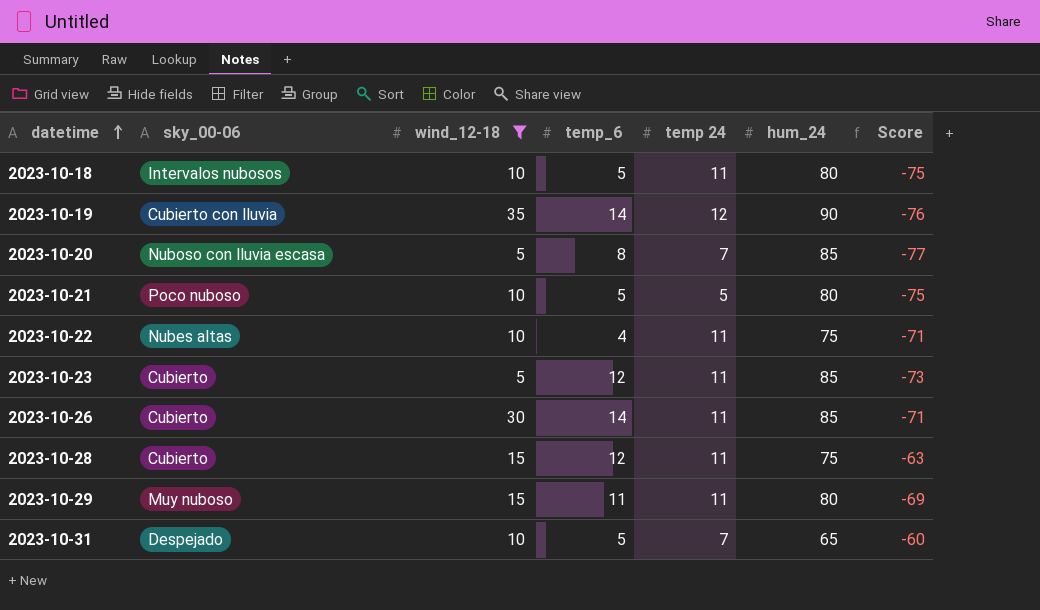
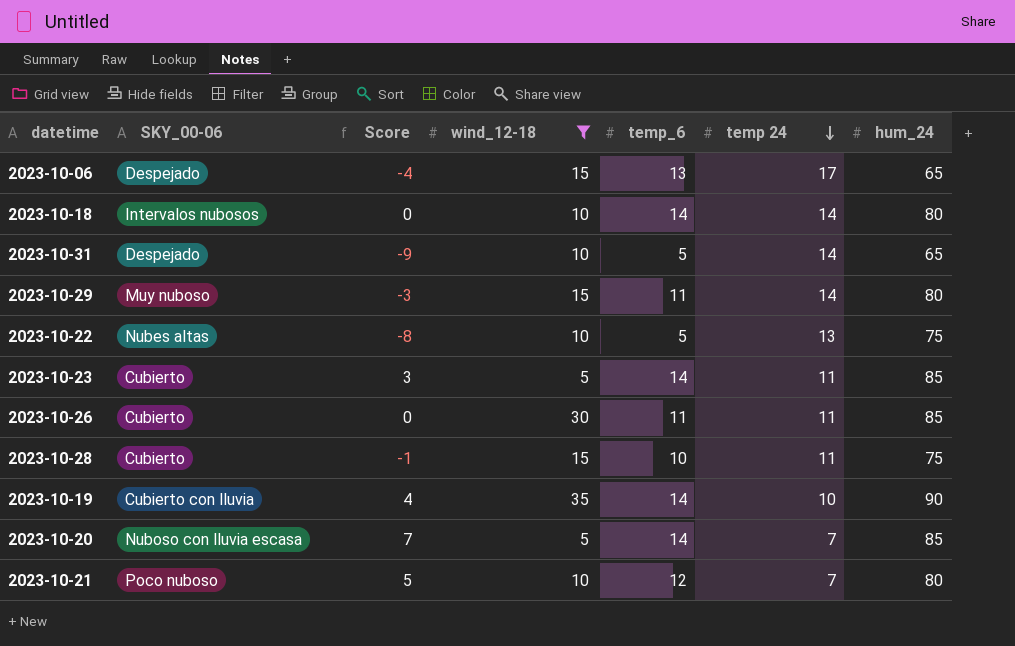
row order: datetime ascending -> temp 24 descending
column name: sky_00-06 -> SKY_00-06
column Score | formula: [temp_6] - [hum_24] -> [temp_6] - [temp 24]
column Score | position: 7 -> 3
row 2023-10-06: none -> Despejado | -4 | 15 | 13 | 17 | 65
2023-10-18 | temp_6: 5 -> 14
2023-10-18 | temp 24: 11 -> 14
2023-10-31 | temp 24: 7 -> 14
2023-10-29 | temp 24: 11 -> 14
2023-10-22 | temp_6: 4 -> 5
2023-10-22 | temp 24: 11 -> 13
2023-10-23 | temp_6: 12 -> 14
2023-10-26 | temp_6: 14 -> 11
2023-10-28 | temp_6: 12 -> 10
2023-10-19 | temp 24: 12 -> 10
2023-10-20 | temp_6: 8 -> 14
2023-10-21 | temp_6: 5 -> 12
2023-10-21 | temp 24: 5 -> 7

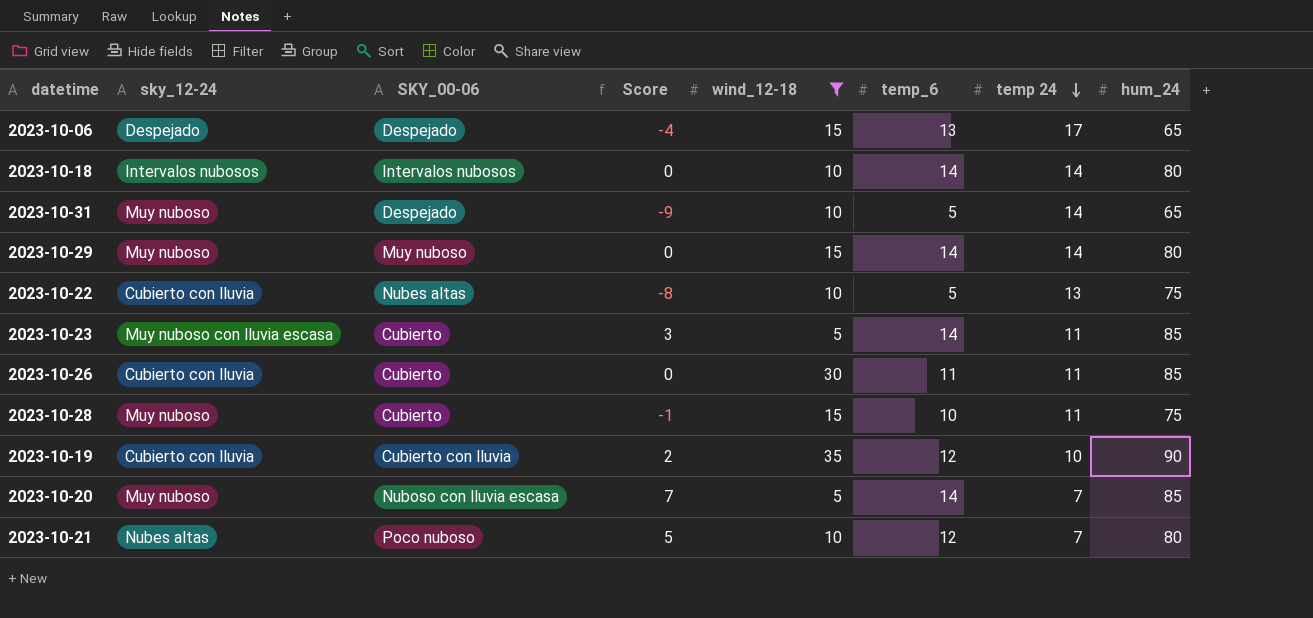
column sky_12-24 | position: none -> 2
2023-10-29 | Score: -3 -> 0
2023-10-29 | temp_6: 11 -> 14
2023-10-19 | Score: 4 -> 2
2023-10-19 | temp_6: 14 -> 12

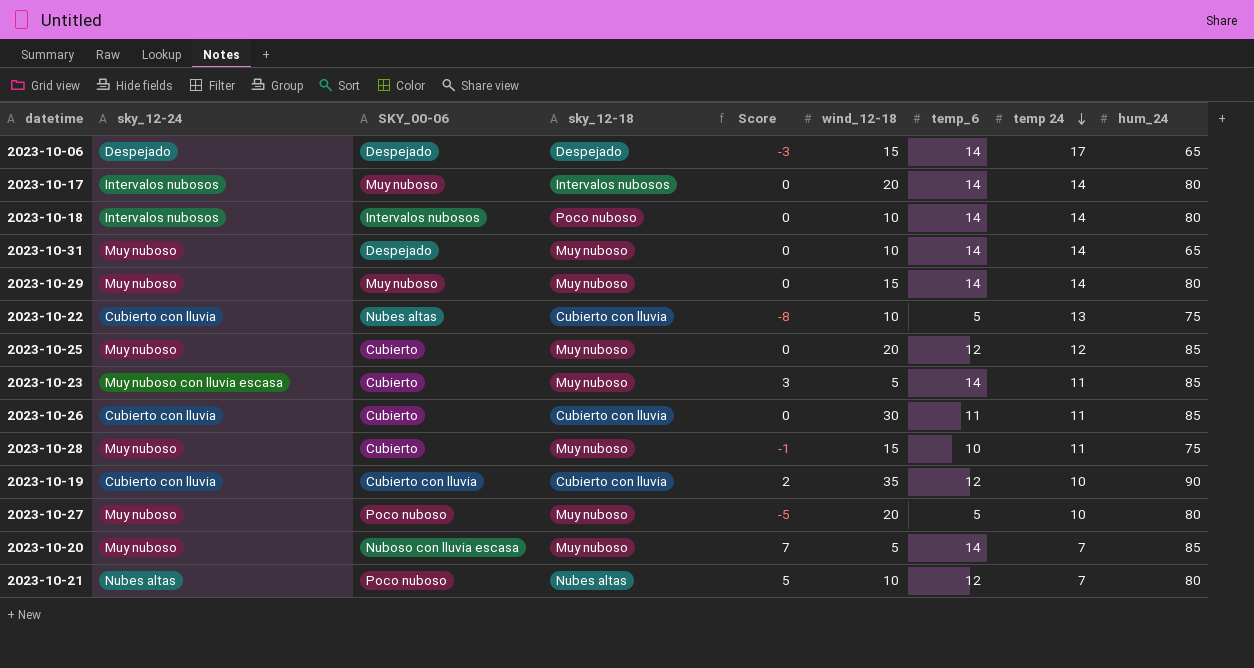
filter: wind_12-18 != 20 -> none
column sky_12-18 | position: none -> 4
2023-10-06 | Score: -4 -> -3
2023-10-06 | temp_6: 13 -> 14
2023-10-31 | Score: -9 -> 0
2023-10-31 | temp_6: 5 -> 14

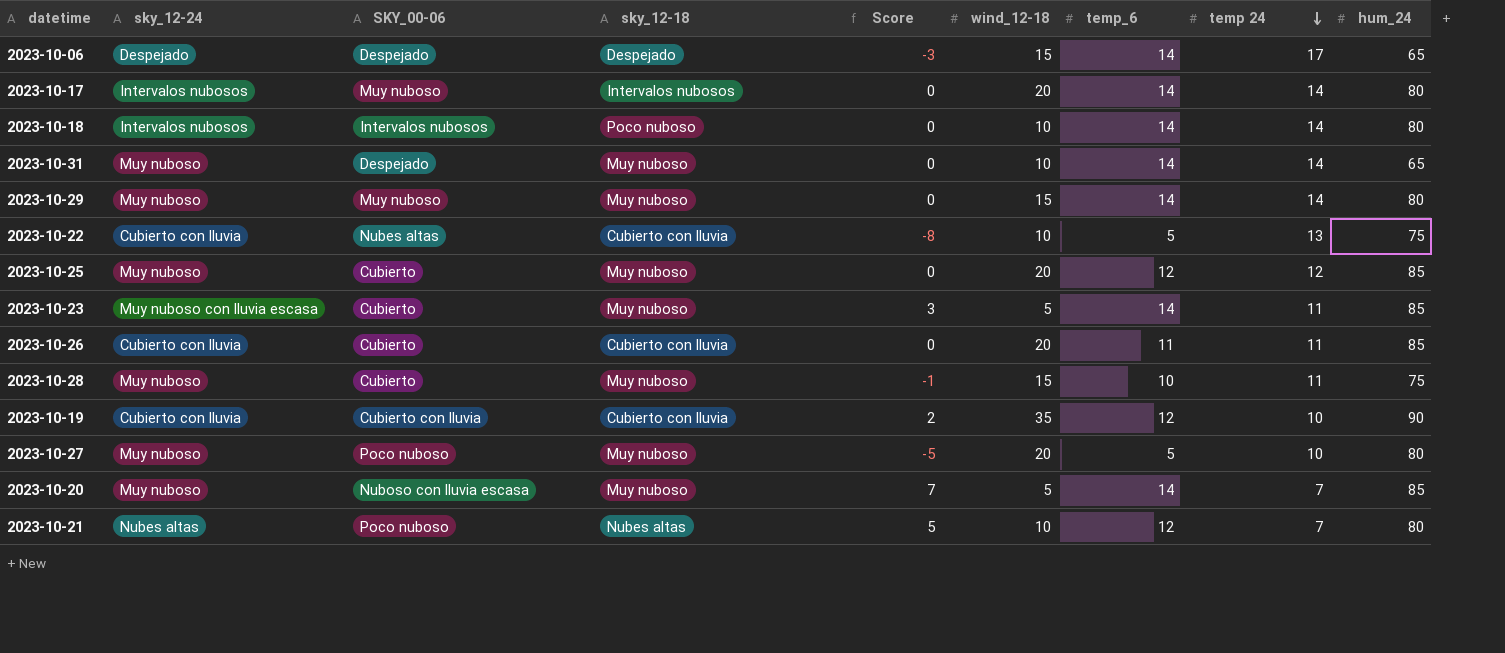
2023-10-26 | wind_12-18: 30 -> 20

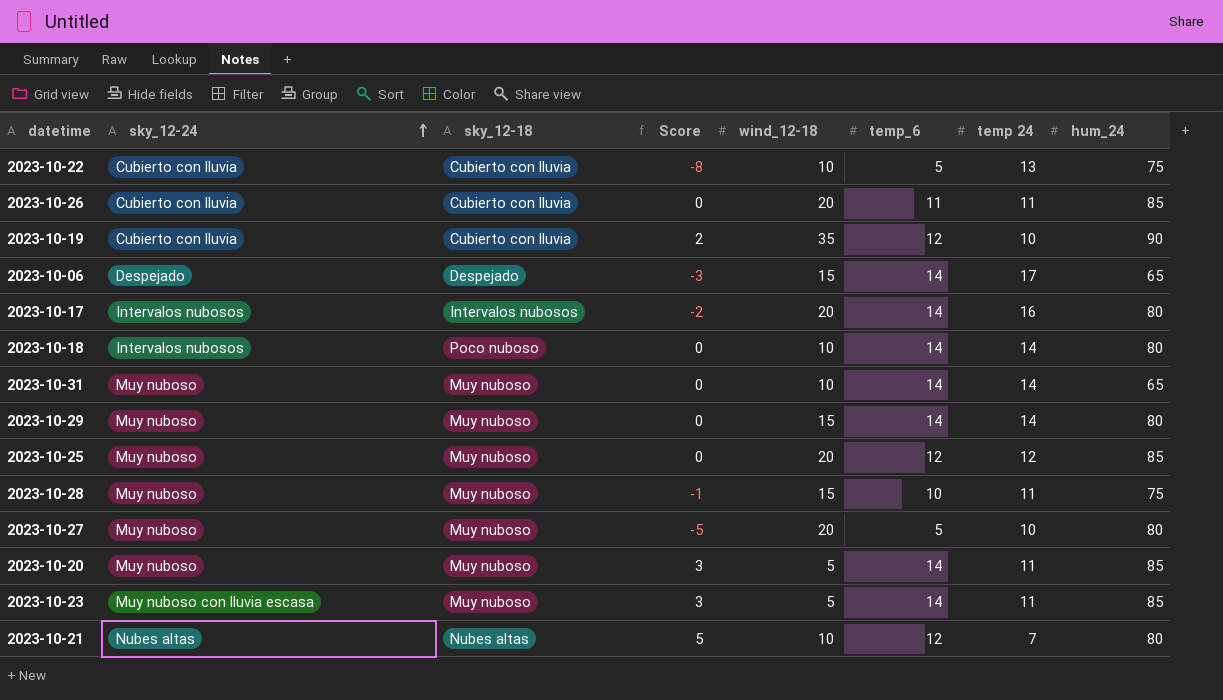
row order: temp 24 descending -> sky_12-24 ascending
column SKY_00-06 | position: 3 -> none
2023-10-17 | Score: 0 -> -2
2023-10-17 | temp 24: 14 -> 16
2023-10-20 | Score: 7 -> 3
2023-10-20 | temp 24: 7 -> 11

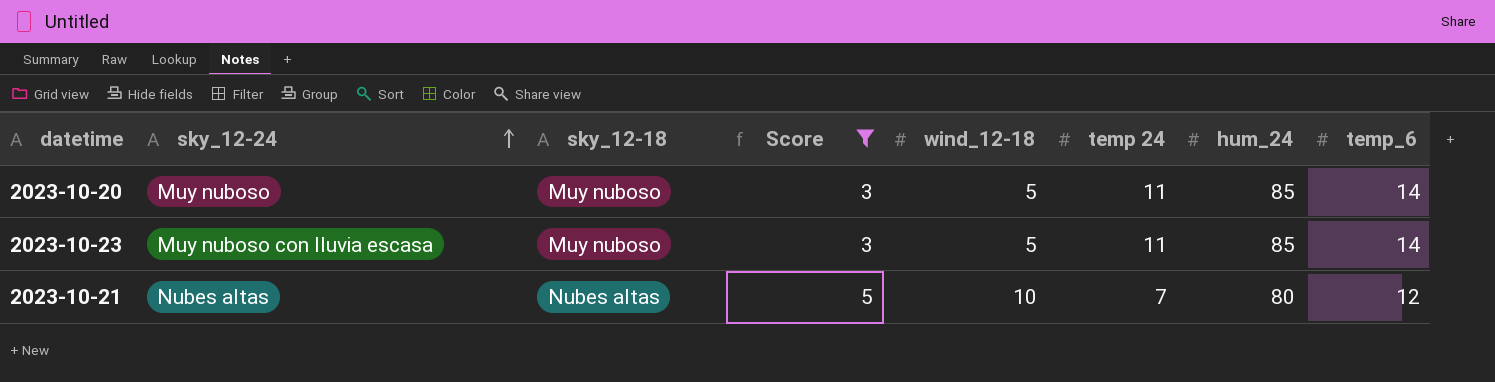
filter: none -> Score >= 3
column temp_6 | position: 6 -> 8

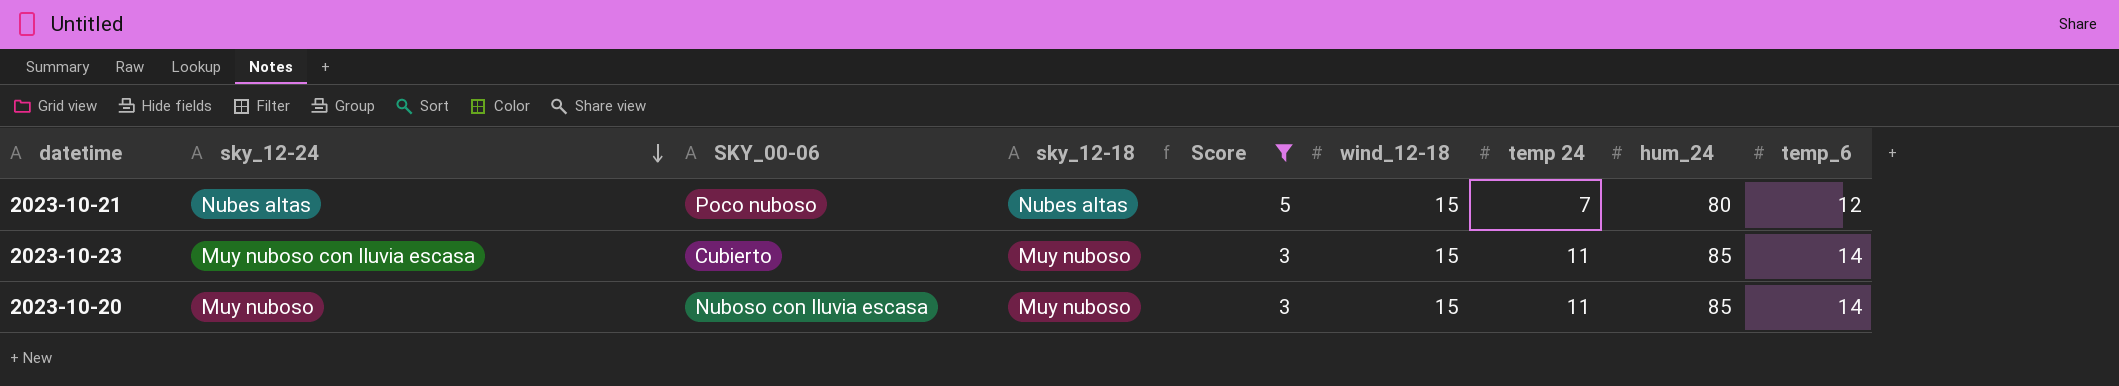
row order: sky_12-24 ascending -> sky_12-24 descending
column SKY_00-06 | position: none -> 3
2023-10-21 | wind_12-18: 10 -> 15
2023-10-23 | wind_12-18: 5 -> 15
2023-10-20 | wind_12-18: 5 -> 15

